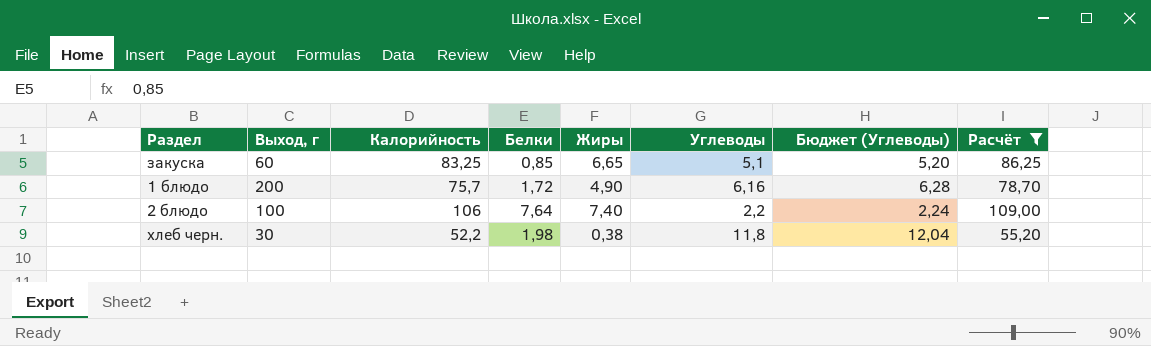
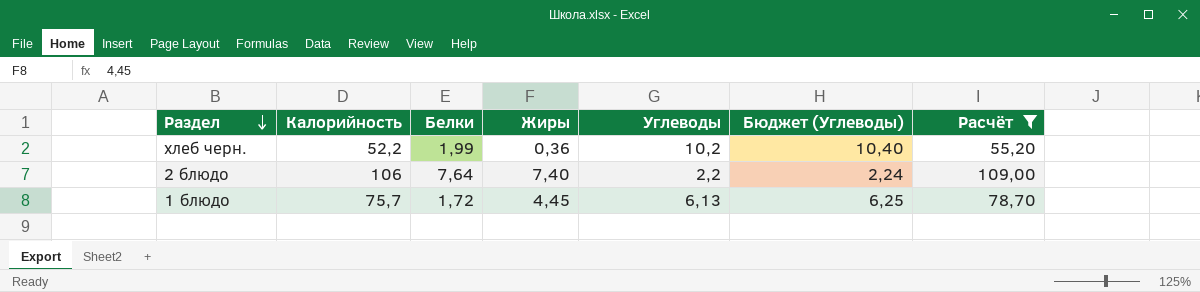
row order: none -> Раздел descending
column Выход, г | position: 2 -> none
row закуска: 60 | 83,25 | 0,85 | 6,65 | 5,1 | 5,20 | 86,25 -> none
хлеб черн. | Белки: 1,98 -> 1,99
хлеб черн. | Жиры: 0,38 -> 0,36
хлеб черн. | Углеводы: 11,8 -> 10,2
хлеб черн. | Бюджет (Углеводы): 12,04 -> 10,40
1 блюдо | Жиры: 4,90 -> 4,45
1 блюдо | Углеводы: 6,16 -> 6,13
1 блюдо | Бюджет (Углеводы): 6,28 -> 6,25

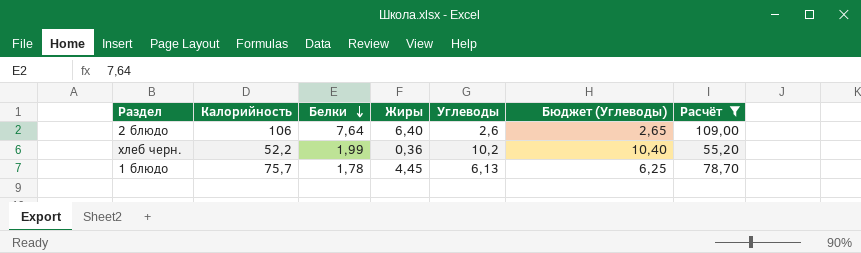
row order: Раздел descending -> Белки descending
2 блюдо | Жиры: 7,40 -> 6,40
2 блюдо | Углеводы: 2,2 -> 2,6
2 блюдо | Бюджет (Углеводы): 2,24 -> 2,65
1 блюдо | Белки: 1,72 -> 1,78

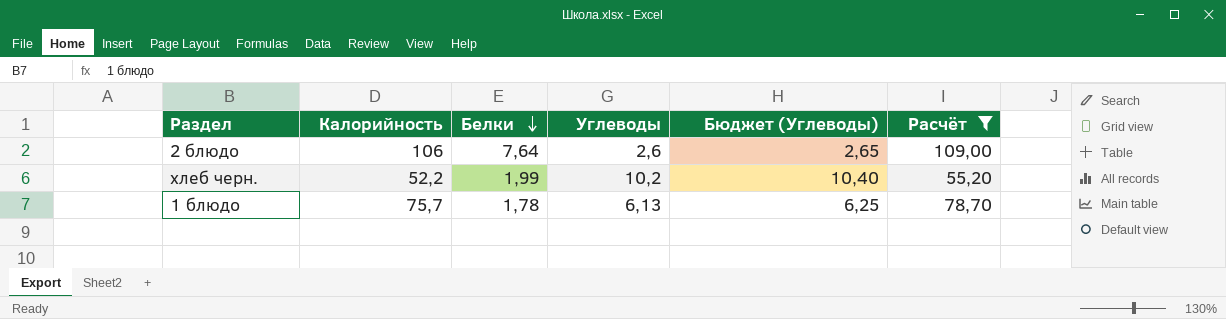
column Жиры | position: 4 -> none

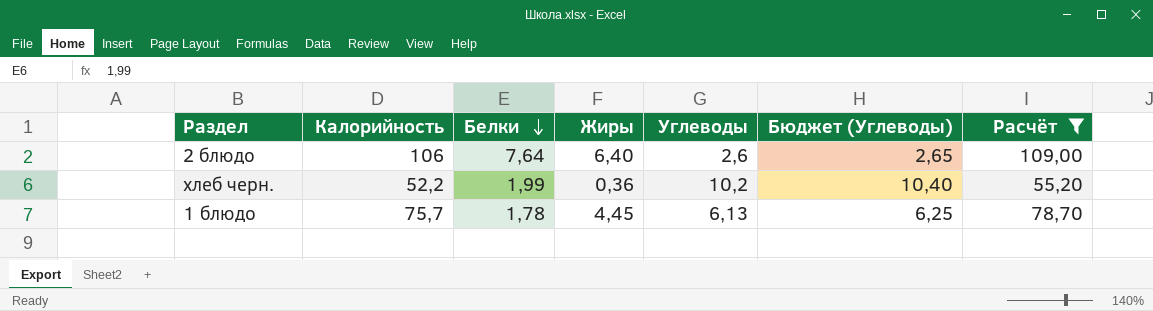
column Жиры | position: none -> 4

